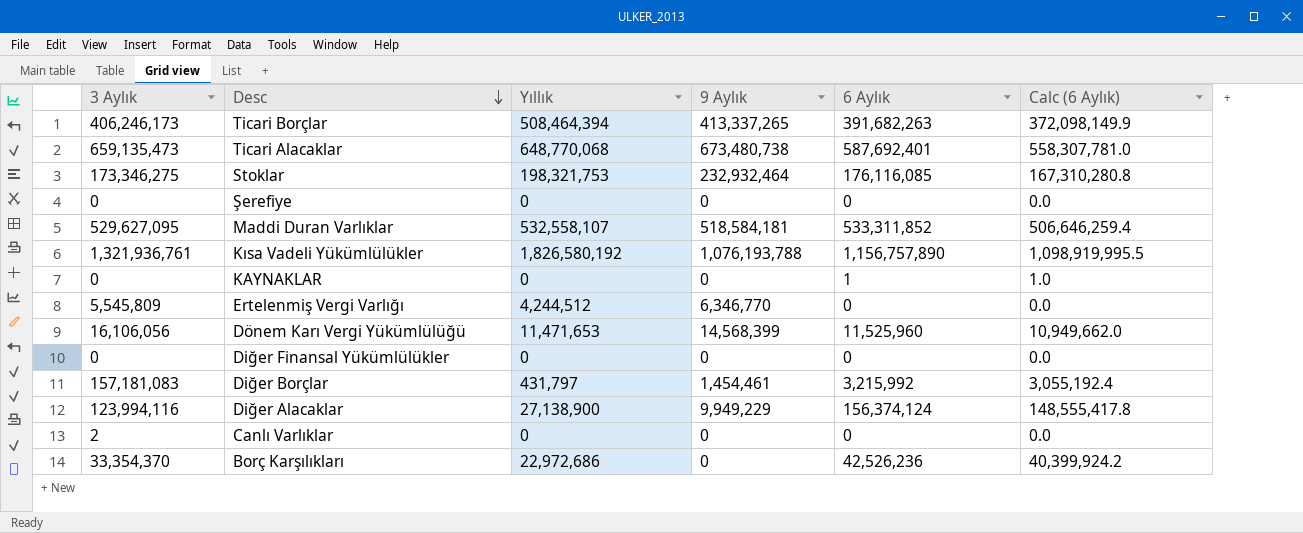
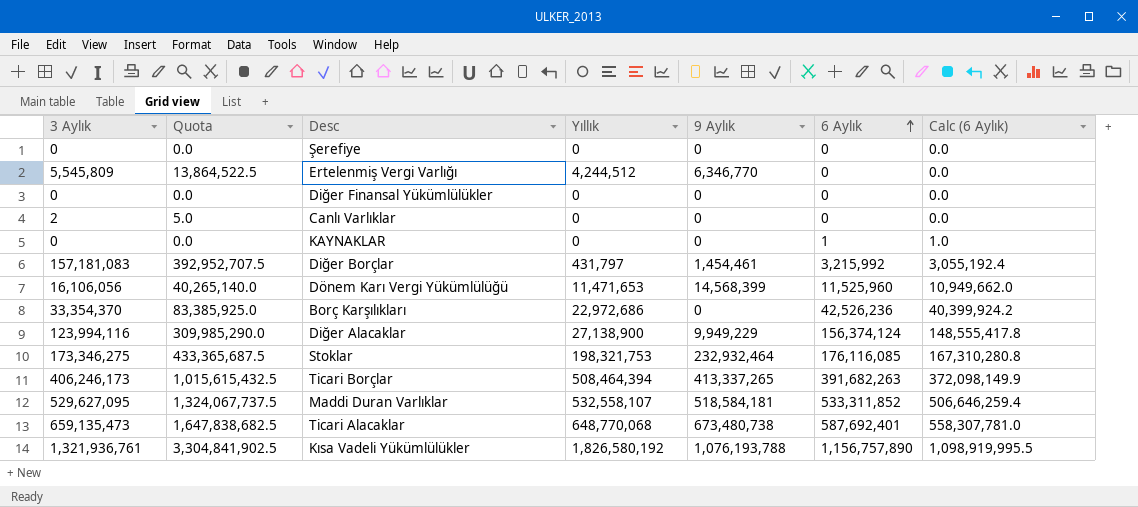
row order: Desc descending -> 6 Aylık ascending
column Quota | formula: none -> [3 Aylık] * 2.5

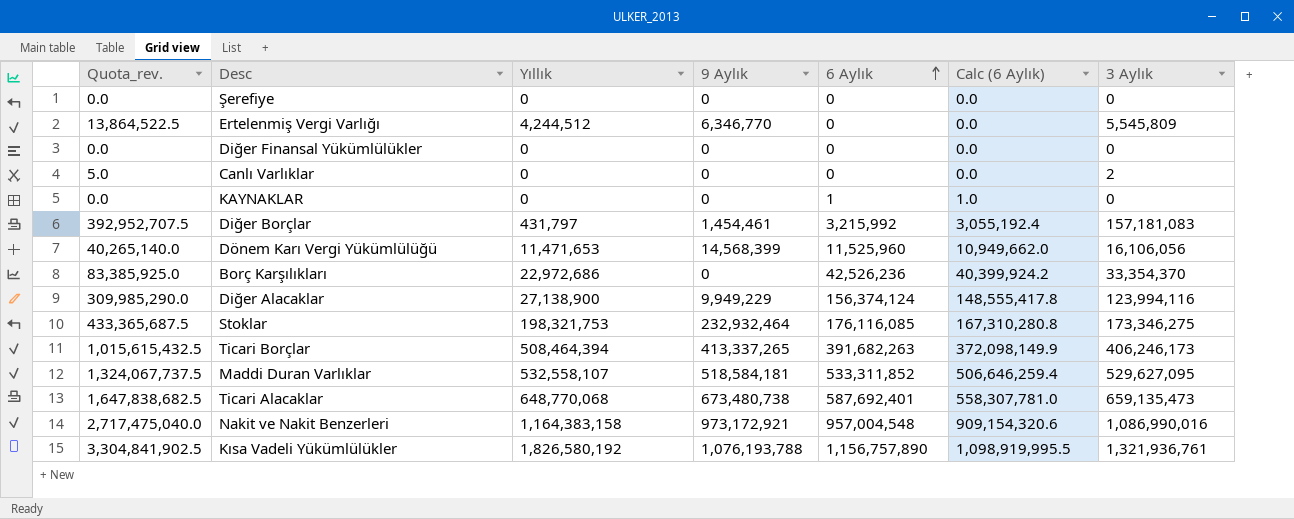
column name: Quota -> Quota_rev.
column 3 Aylık | position: 1 -> 7
row Nakit ve Nakit Benzerleri: none -> 2,717,475,040.0 | 1,164,383,158 | 973,172,921 | 957,004,548 | 909,154,320.6 | 1,086,990,016

